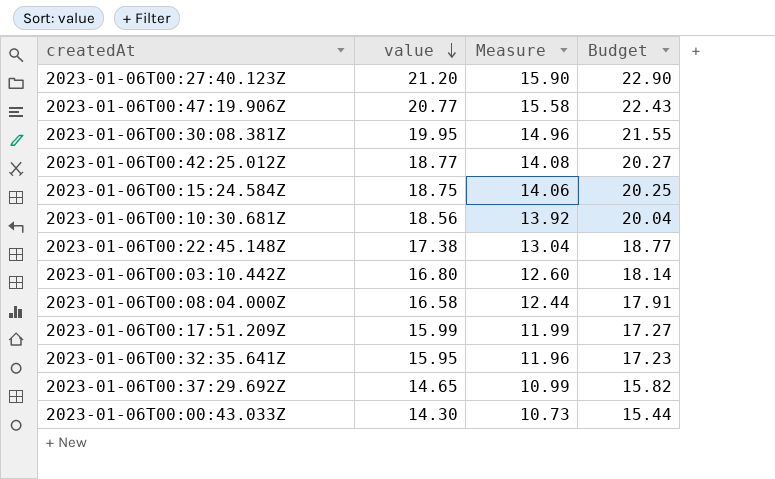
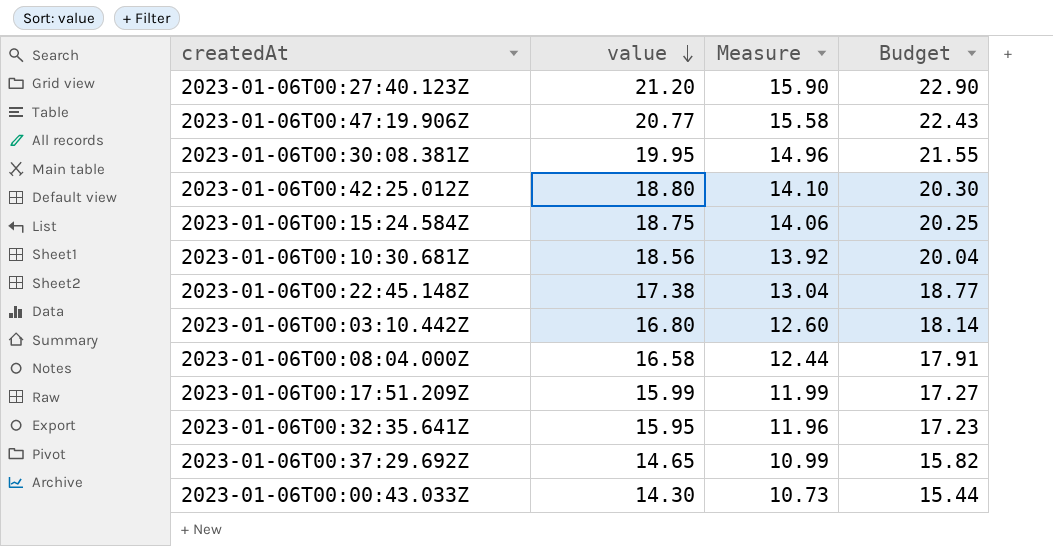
2023-01-06T00:42:25.012Z | value: 18.77 -> 18.80
2023-01-06T00:42:25.012Z | Measure: 14.08 -> 14.10
2023-01-06T00:42:25.012Z | Budget: 20.27 -> 20.30

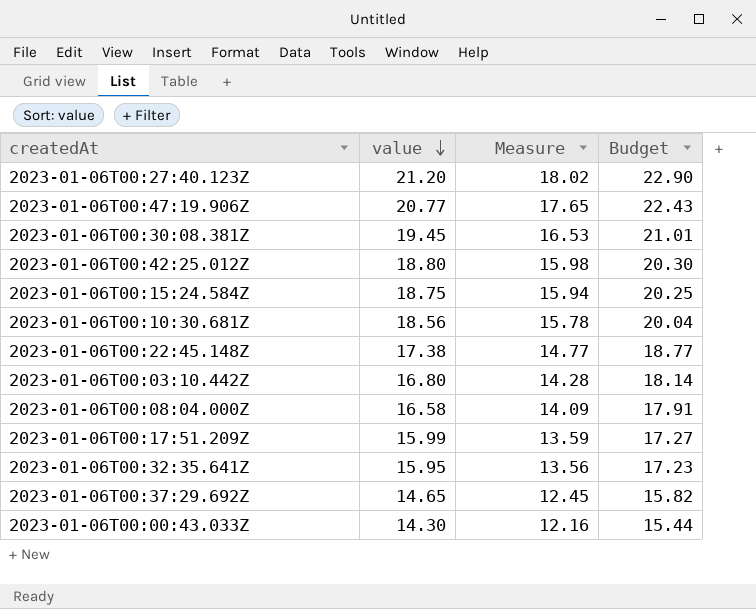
column Measure | formula: [value] * 0.75 -> [value] * 0.85
2023-01-06T00:30:08.381Z | value: 19.95 -> 19.45
2023-01-06T00:30:08.381Z | Budget: 21.55 -> 21.01

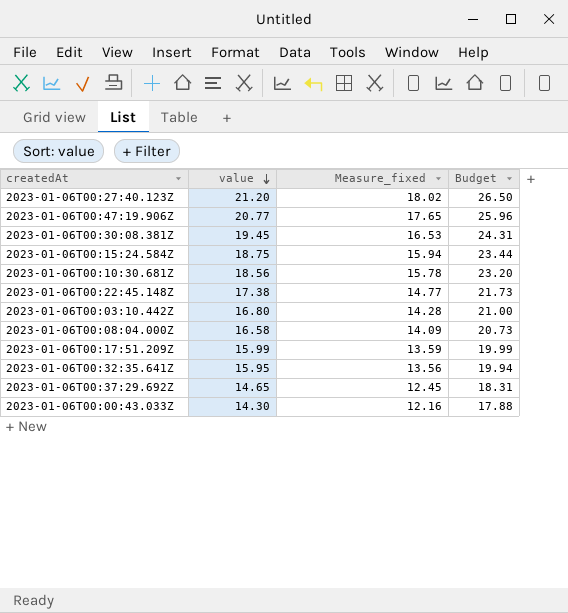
column name: Measure -> Measure_fixed
column Budget | formula: [value] * 1.08 -> [value] * 1.25
row 2023-01-06T00:42:25.012Z: 18.80 | 15.98 | 20.30 -> none

